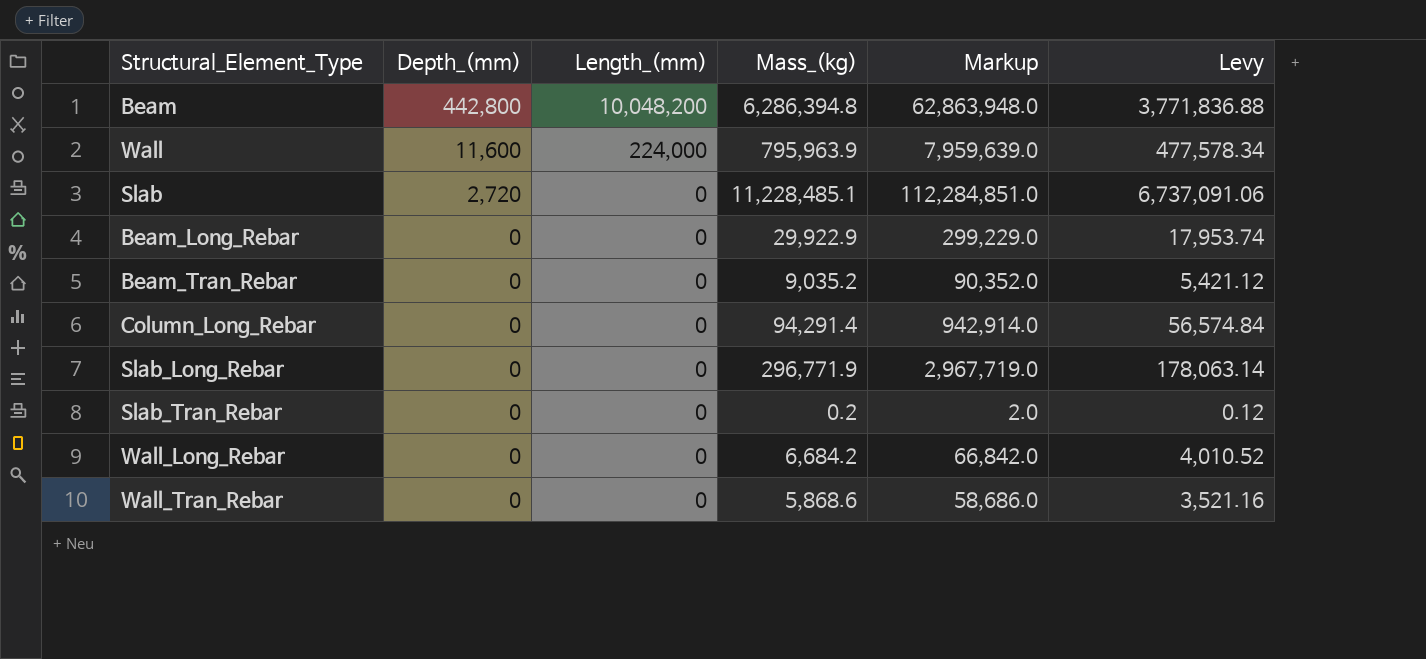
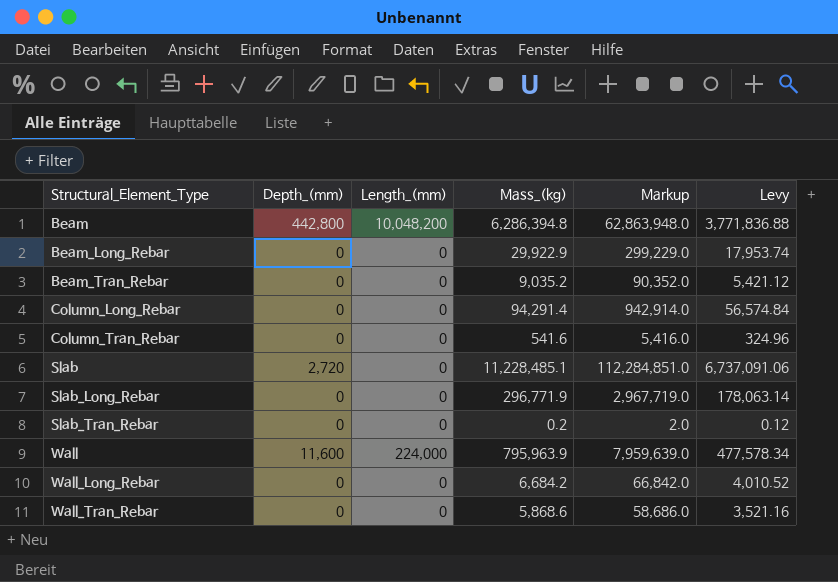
row order: Depth_(mm) descending -> Structural_Element_Type ascending
row Column_Tran_Rebar: none -> 0 | 0 | 541.6 | 5,416.0 | 324.96

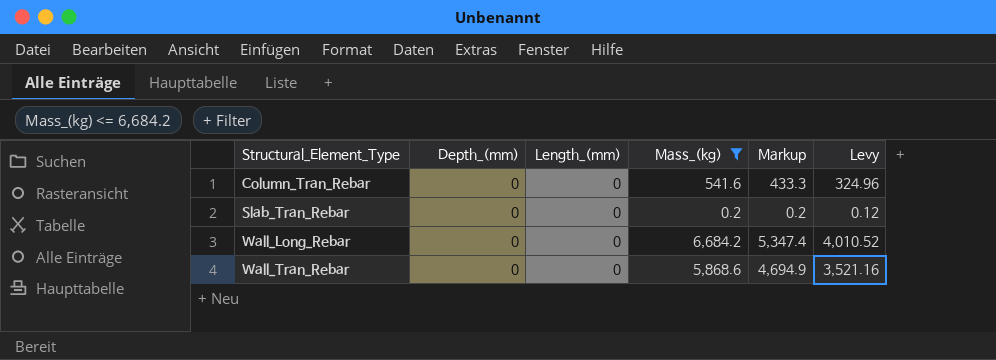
filter: none -> Mass_(kg) <= 6,684.2
column Markup | formula: [Mass_(kg)] * 10 -> [Mass_(kg)] * 0.8

